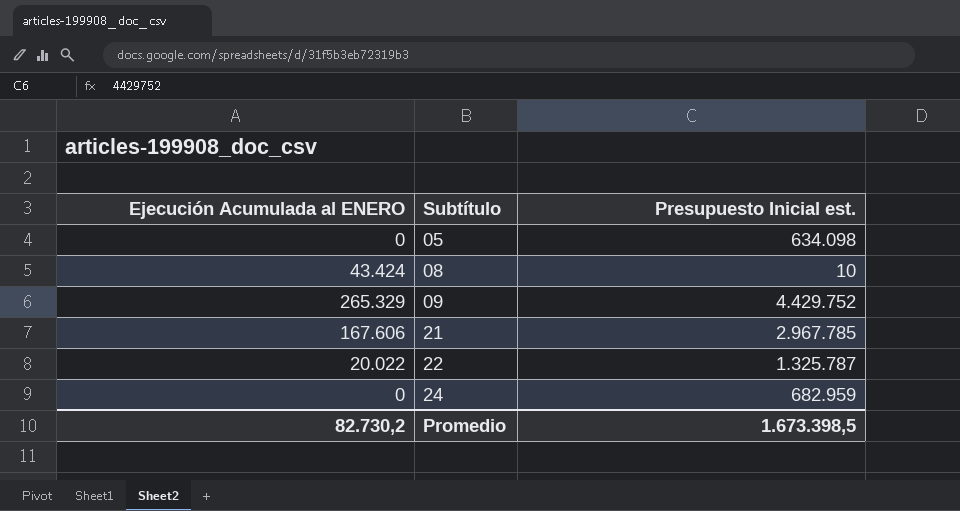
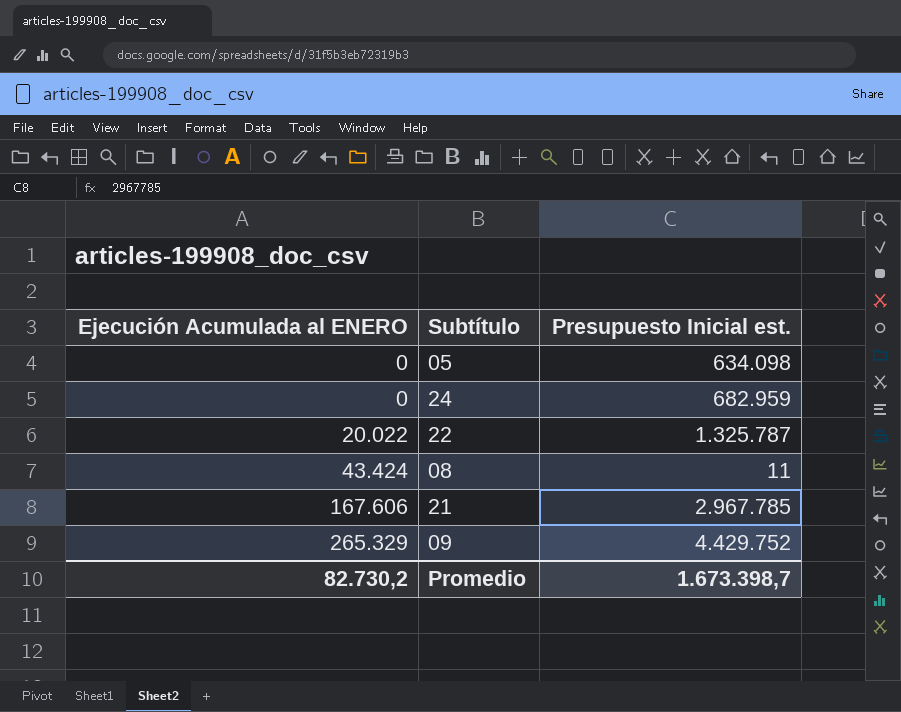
row order: Subtítulo ascending -> Ejecución Acumulada al ENERO ascending
08 | Presupuesto Inicial est.: 10 -> 11
Promedio | Presupuesto Inicial est.: 1.673.398,5 -> 1.673.398,7

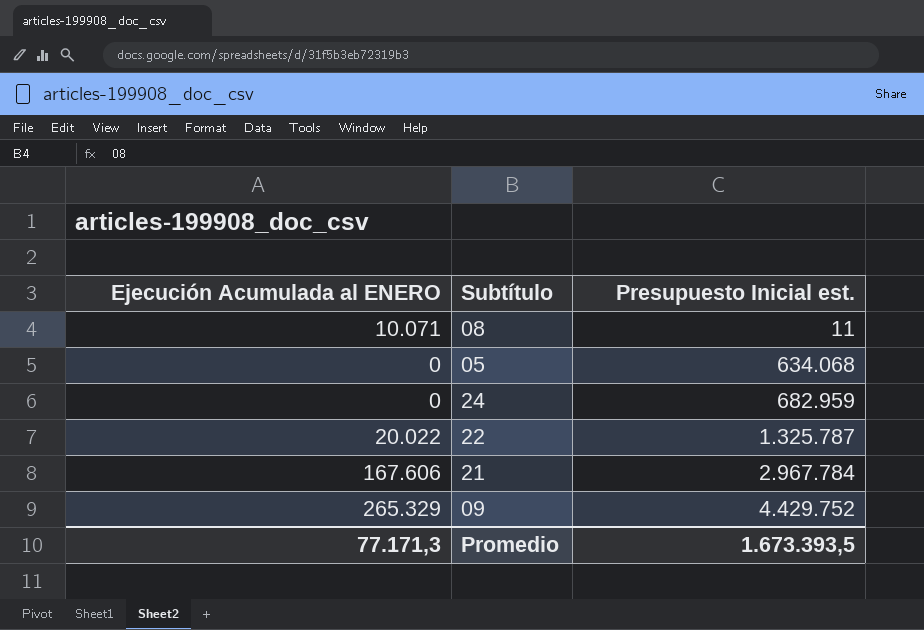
row order: Ejecución Acumulada al ENERO ascending -> Presupuesto Inicial est. ascending
08 | Ejecución Acumulada al ENERO: 43.424 -> 10.071
05 | Presupuesto Inicial est.: 634.098 -> 634.068
21 | Presupuesto Inicial est.: 2.967.785 -> 2.967.784
Promedio | Ejecución Acumulada al ENERO: 82.730,2 -> 77.171,3
Promedio | Presupuesto Inicial est.: 1.673.398,7 -> 1.673.393,5

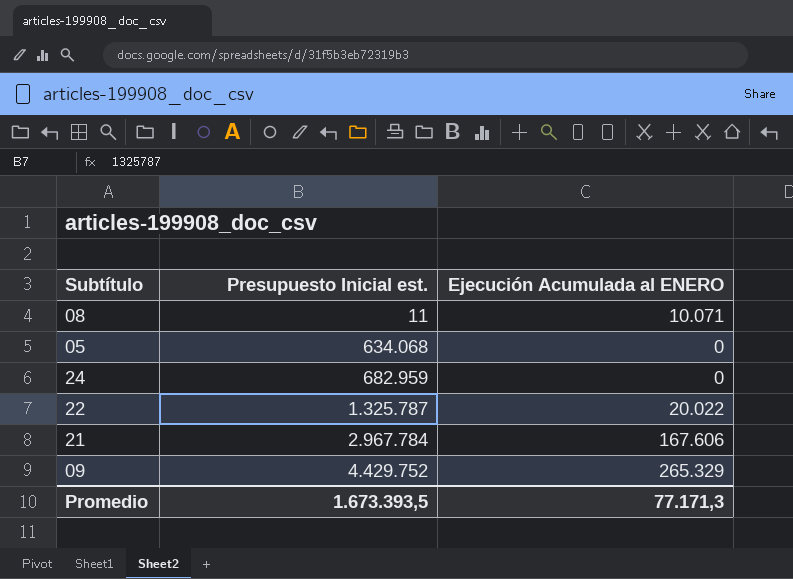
column Ejecución Acumulada al ENERO | position: 1 -> 3

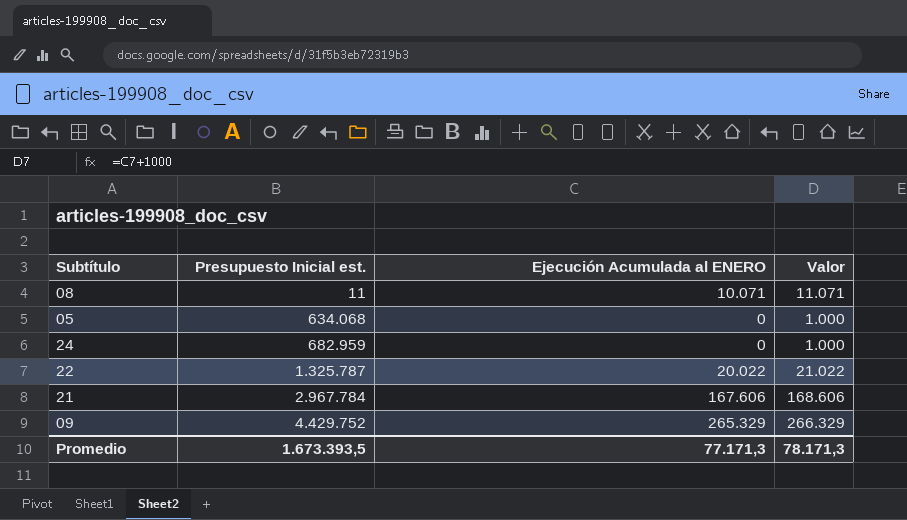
column Valor | formula: none -> [Ejecución Acumulada al ENERO] + 1000

